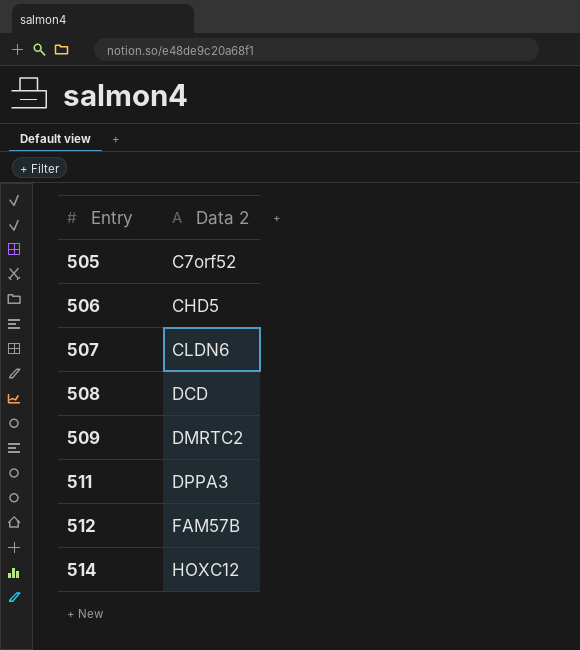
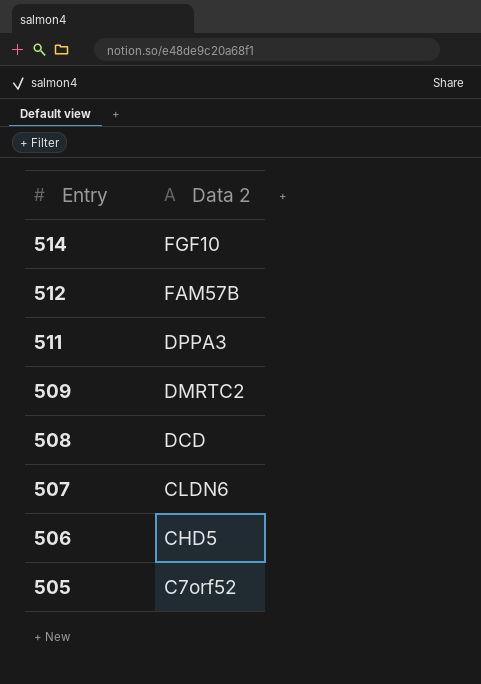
row order: Entry ascending -> Entry descending
514 | Data 2: HOXC12 -> FGF10

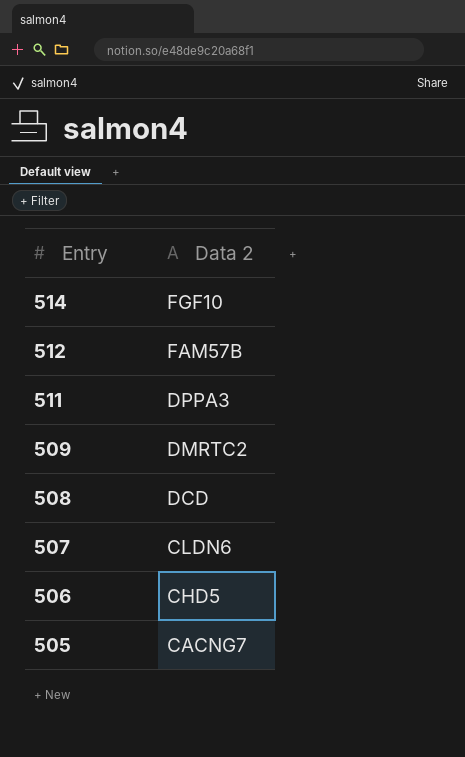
505 | Data 2: C7orf52 -> CACNG7

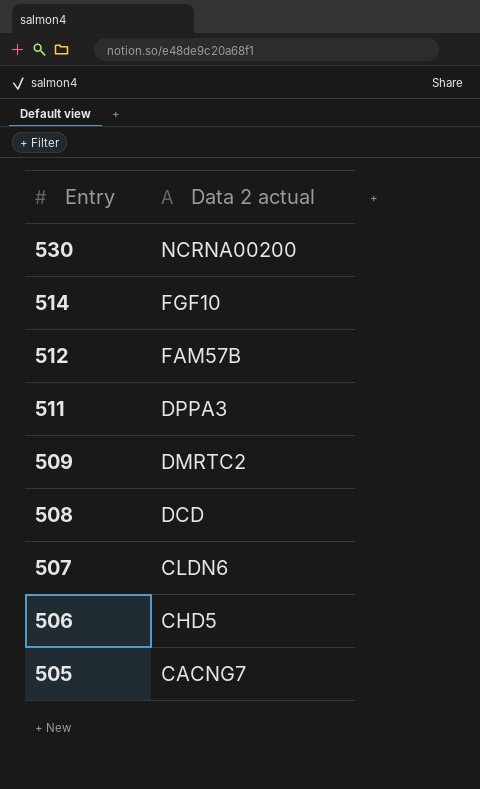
column name: Data 2 -> Data 2 actual
row 530: none -> NCRNA00200

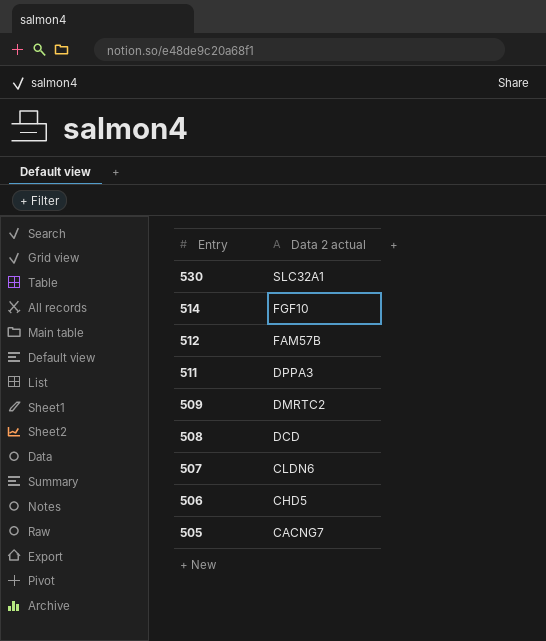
530 | Data 2 actual: NCRNA00200 -> SLC32A1

